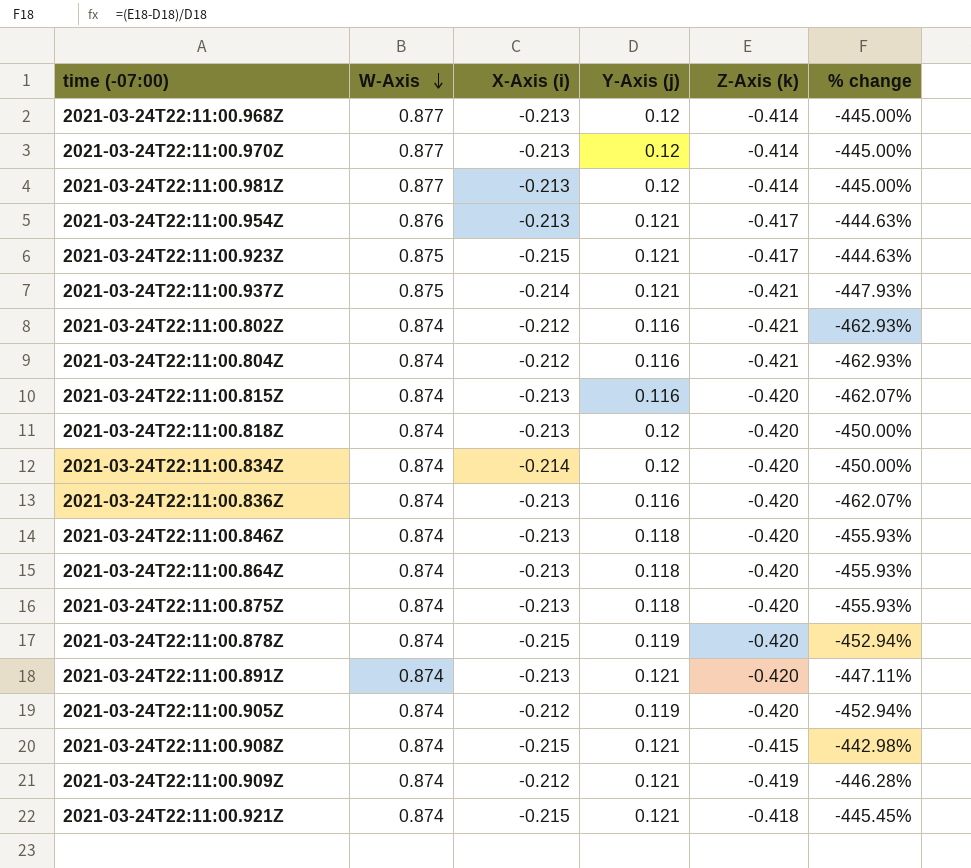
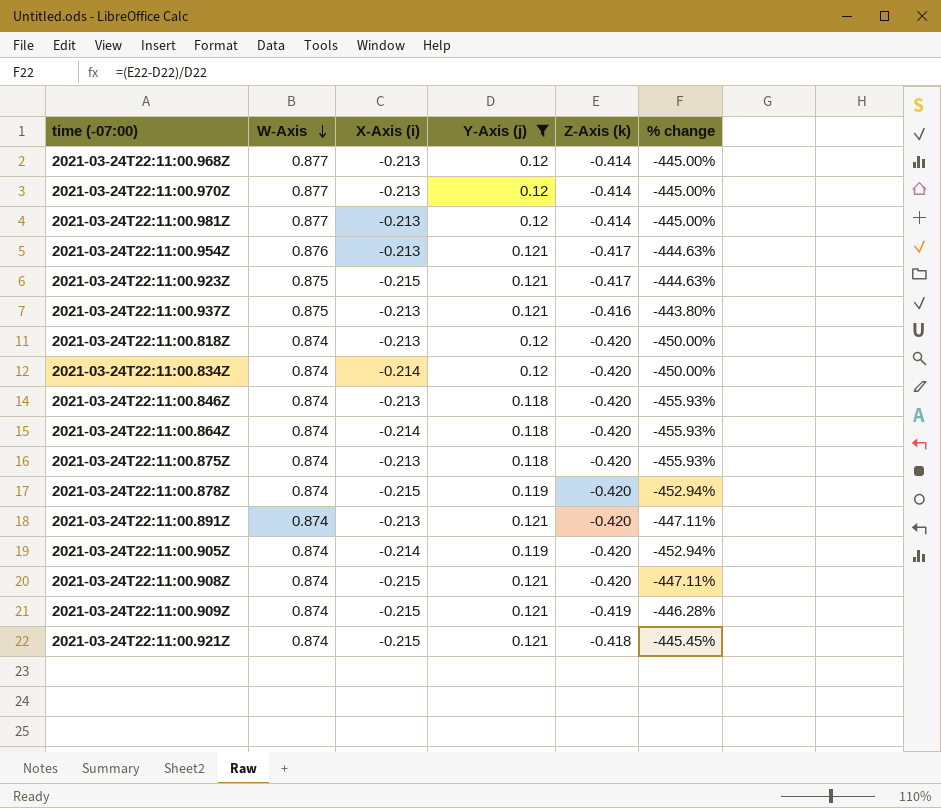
filter: none -> Y-Axis (j) != 0.116
2021-03-24T22:11:00.937Z | X-Axis (i): -0.214 -> -0.213
2021-03-24T22:11:00.937Z | Z-Axis (k): -0.421 -> -0.416
2021-03-24T22:11:00.937Z | % change: -447.93% -> -443.80%
2021-03-24T22:11:00.864Z | X-Axis (i): -0.213 -> -0.214
2021-03-24T22:11:00.905Z | X-Axis (i): -0.212 -> -0.214
2021-03-24T22:11:00.908Z | Z-Axis (k): -0.415 -> -0.420
2021-03-24T22:11:00.908Z | % change: -442.98% -> -447.11%
2021-03-24T22:11:00.909Z | X-Axis (i): -0.212 -> -0.215

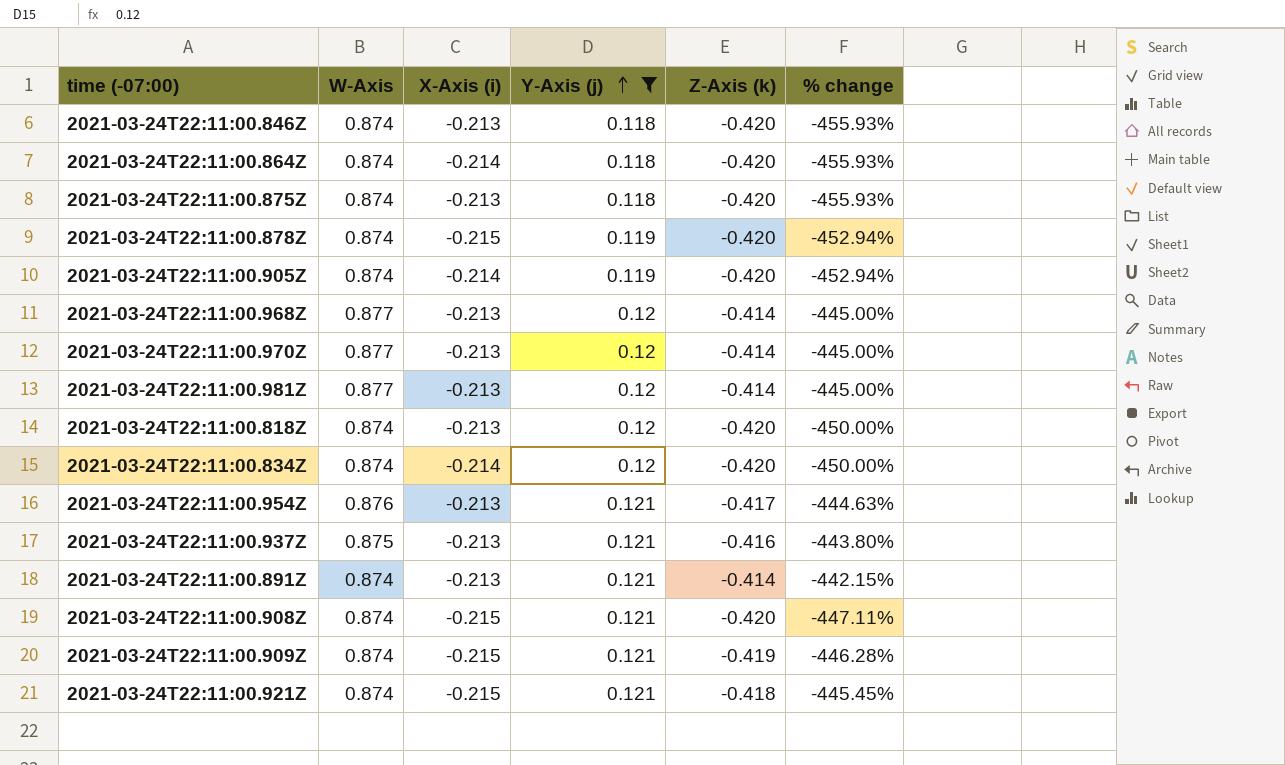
row order: W-Axis descending -> Y-Axis (j) ascending
row 2021-03-24T22:11:00.923Z: 0.875 | -0.215 | 0.121 | -0.417 | -444.63% -> none
2021-03-24T22:11:00.891Z | Z-Axis (k): -0.420 -> -0.414
2021-03-24T22:11:00.891Z | % change: -447.11% -> -442.15%

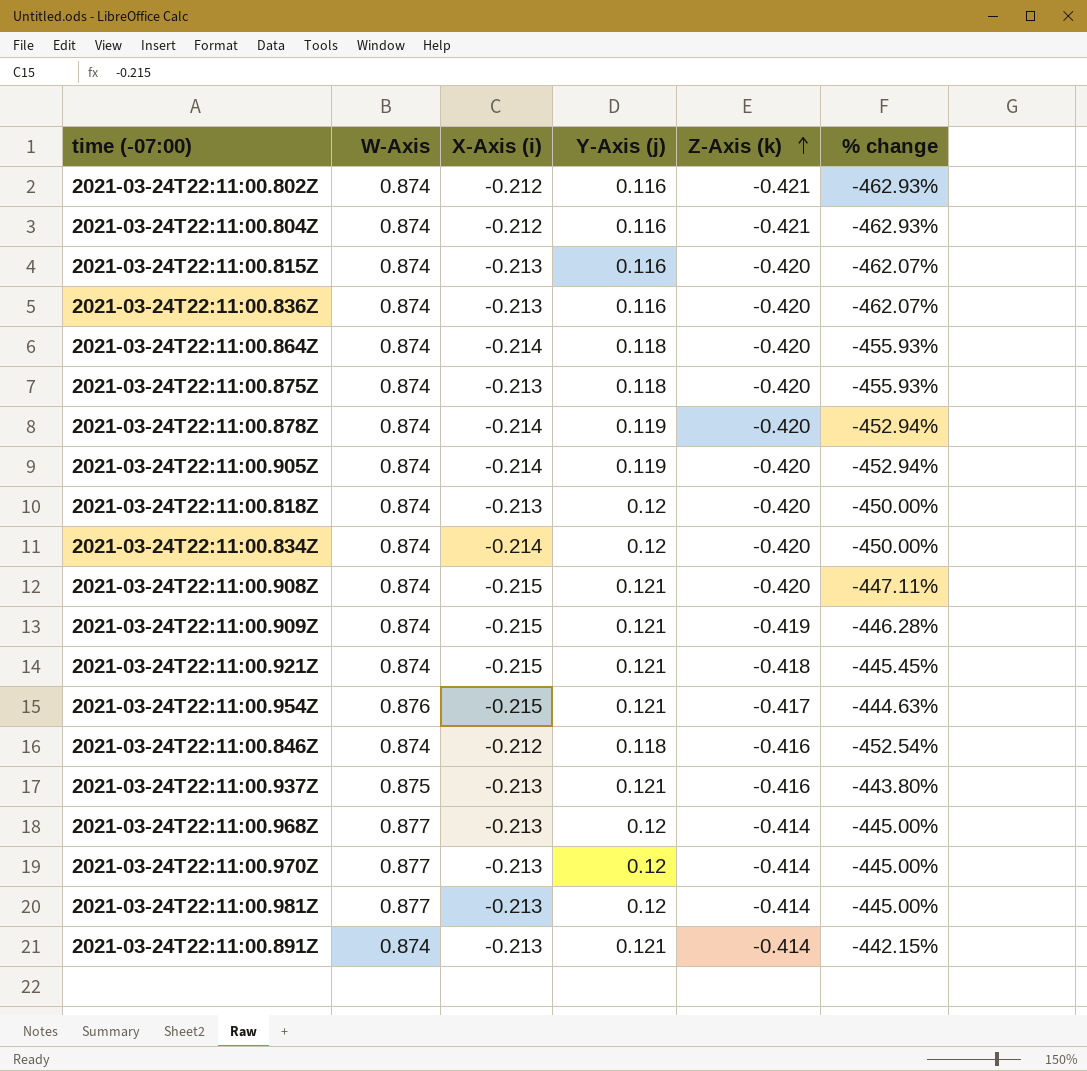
filter: Y-Axis (j) != 0.116 -> none
row order: Y-Axis (j) ascending -> Z-Axis (k) ascending
2021-03-24T22:11:00.878Z | X-Axis (i): -0.215 -> -0.214
2021-03-24T22:11:00.954Z | X-Axis (i): -0.213 -> -0.215
2021-03-24T22:11:00.846Z | X-Axis (i): -0.213 -> -0.212
2021-03-24T22:11:00.846Z | Z-Axis (k): -0.420 -> -0.416
2021-03-24T22:11:00.846Z | % change: -455.93% -> -452.54%

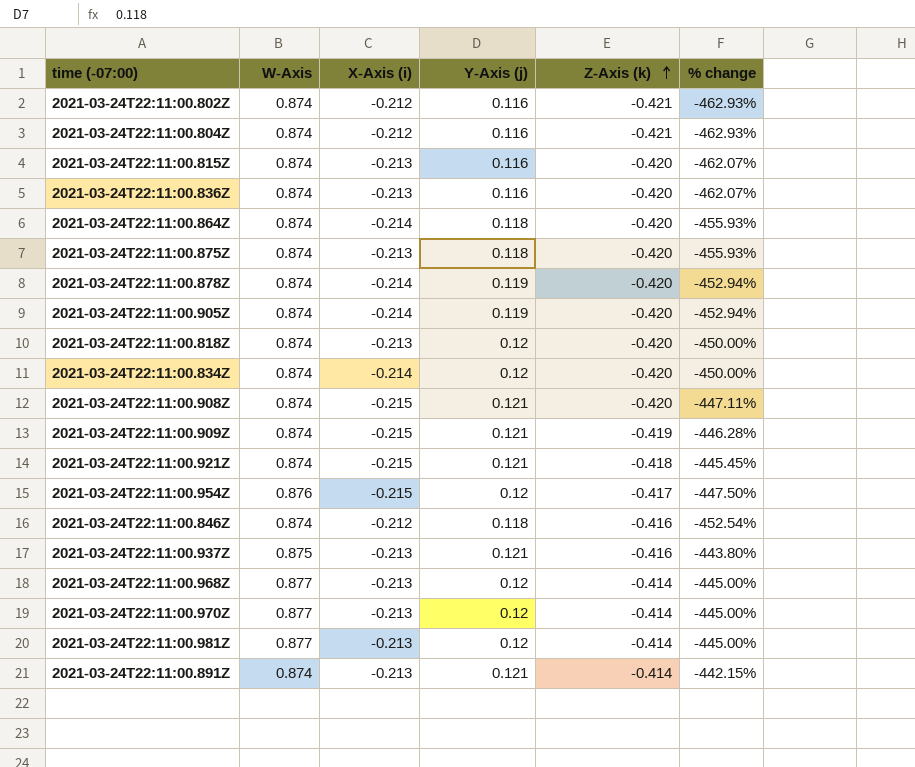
2021-03-24T22:11:00.954Z | Y-Axis (j): 0.121 -> 0.12
2021-03-24T22:11:00.954Z | % change: -444.63% -> -447.50%

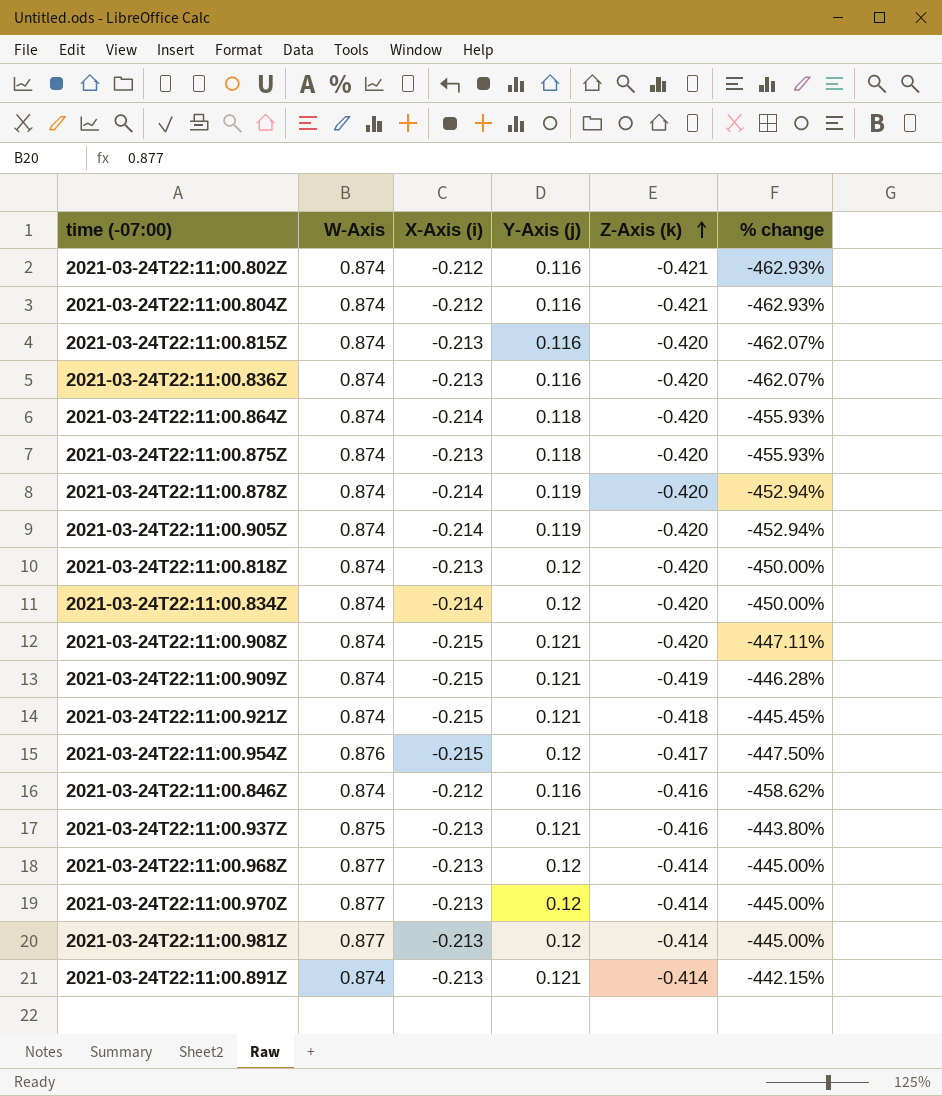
2021-03-24T22:11:00.846Z | Y-Axis (j): 0.118 -> 0.116
2021-03-24T22:11:00.846Z | % change: -452.54% -> -458.62%

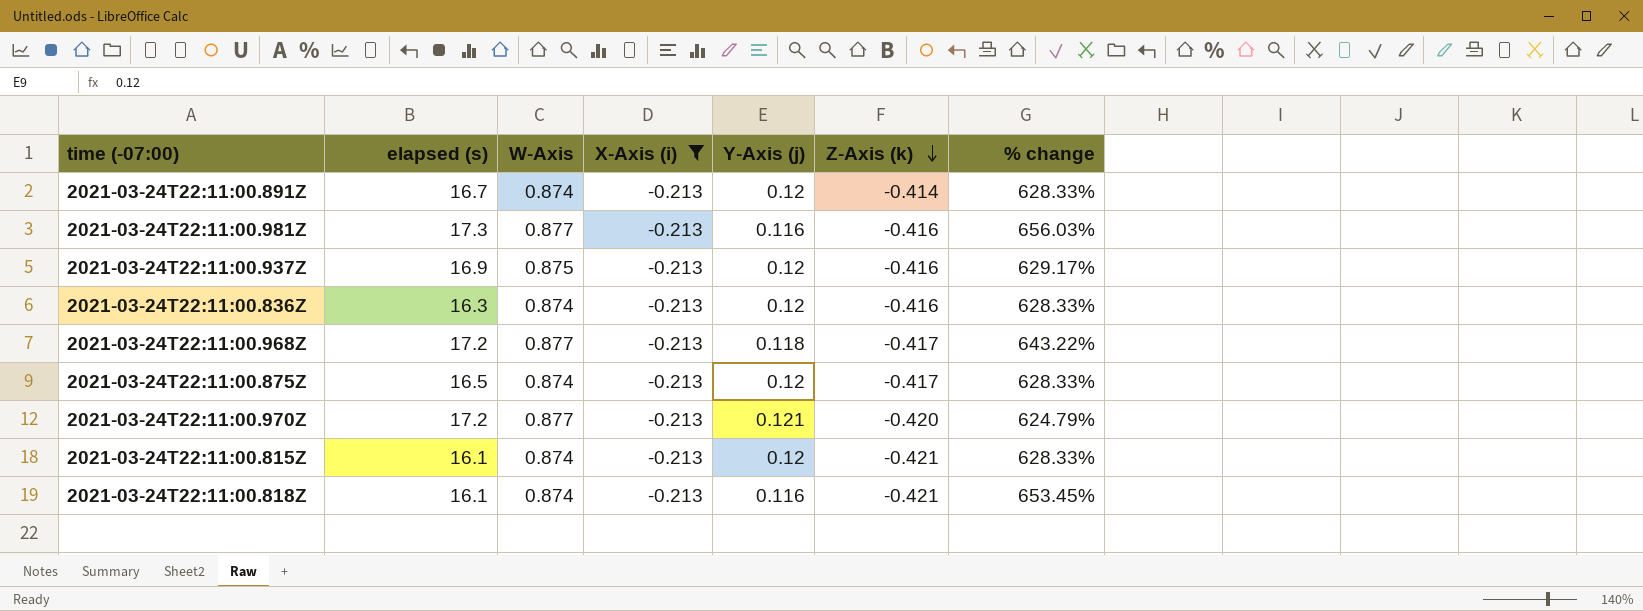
filter: none -> X-Axis (i) = -0.213
row order: Z-Axis (k) ascending -> Z-Axis (k) descending
column elapsed (s) | position: none -> 2
column % change | formula: ([Z-Axis (k)] - [Y-Axis (j)]) / [Y-Axis (j)] -> ([W-Axis] - [Y-Axis (j)]) / [Y-Axis (j)]
2021-03-24T22:11:00.891Z | Y-Axis (j): 0.121 -> 0.12
2021-03-24T22:11:00.981Z | Y-Axis (j): 0.12 -> 0.116
2021-03-24T22:11:00.981Z | Z-Axis (k): -0.414 -> -0.416
2021-03-24T22:11:00.937Z | Y-Axis (j): 0.121 -> 0.12
2021-03-24T22:11:00.836Z | Y-Axis (j): 0.116 -> 0.12
2021-03-24T22:11:00.836Z | Z-Axis (k): -0.420 -> -0.416
2021-03-24T22:11:00.968Z | Y-Axis (j): 0.12 -> 0.118
2021-03-24T22:11:00.968Z | Z-Axis (k): -0.414 -> -0.417
2021-03-24T22:11:00.875Z | Y-Axis (j): 0.118 -> 0.12
2021-03-24T22:11:00.875Z | Z-Axis (k): -0.420 -> -0.417
2021-03-24T22:11:00.970Z | Y-Axis (j): 0.12 -> 0.121
2021-03-24T22:11:00.970Z | Z-Axis (k): -0.414 -> -0.420
2021-03-24T22:11:00.815Z | Y-Axis (j): 0.116 -> 0.12
2021-03-24T22:11:00.815Z | Z-Axis (k): -0.420 -> -0.421
2021-03-24T22:11:00.818Z | Y-Axis (j): 0.12 -> 0.116
2021-03-24T22:11:00.818Z | Z-Axis (k): -0.420 -> -0.421

